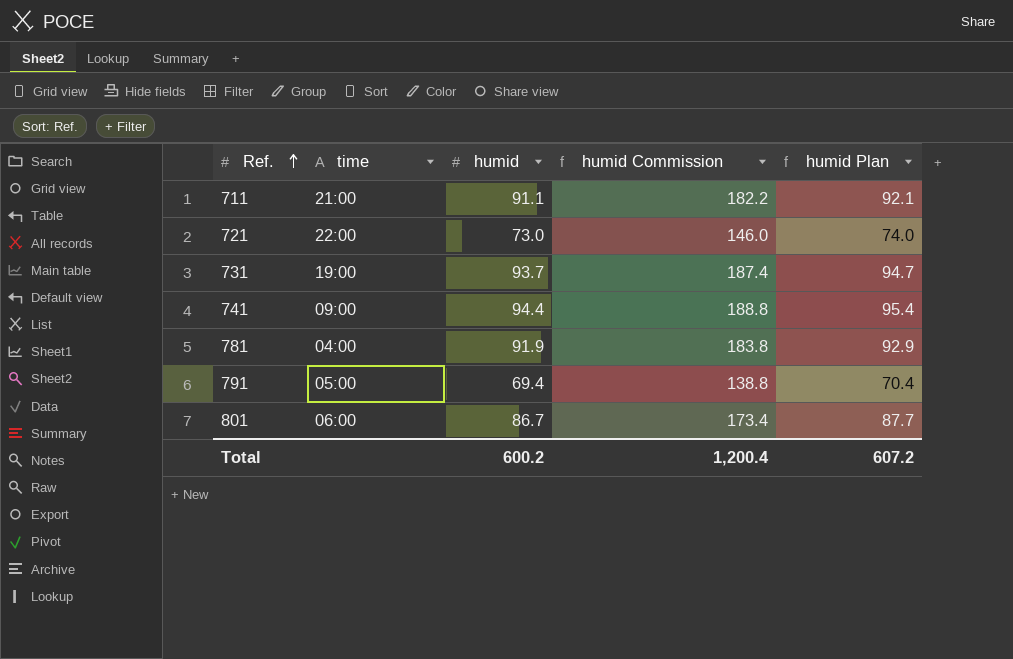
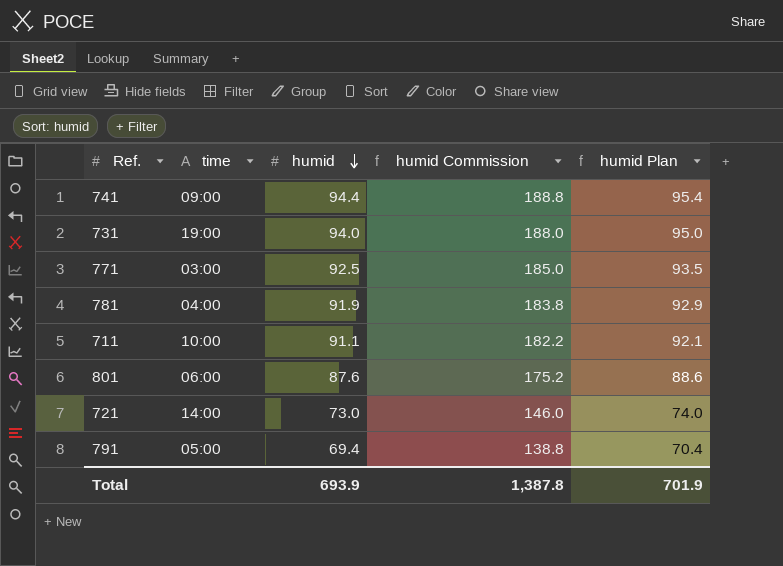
row order: Ref. ascending -> humid descending
731 | humid: 93.7 -> 94.0
731 | humid Commission: 187.4 -> 188.0
731 | humid Plan: 94.7 -> 95.0
row 771: none -> 03:00 | 92.5 | 185.0 | 93.5
711 | time: 21:00 -> 10:00
801 | humid: 86.7 -> 87.6
801 | humid Commission: 173.4 -> 175.2
801 | humid Plan: 87.7 -> 88.6
721 | time: 22:00 -> 14:00
Total | humid: 600.2 -> 693.9
Total | humid Commission: 1,200.4 -> 1,387.8
Total | humid Plan: 607.2 -> 701.9

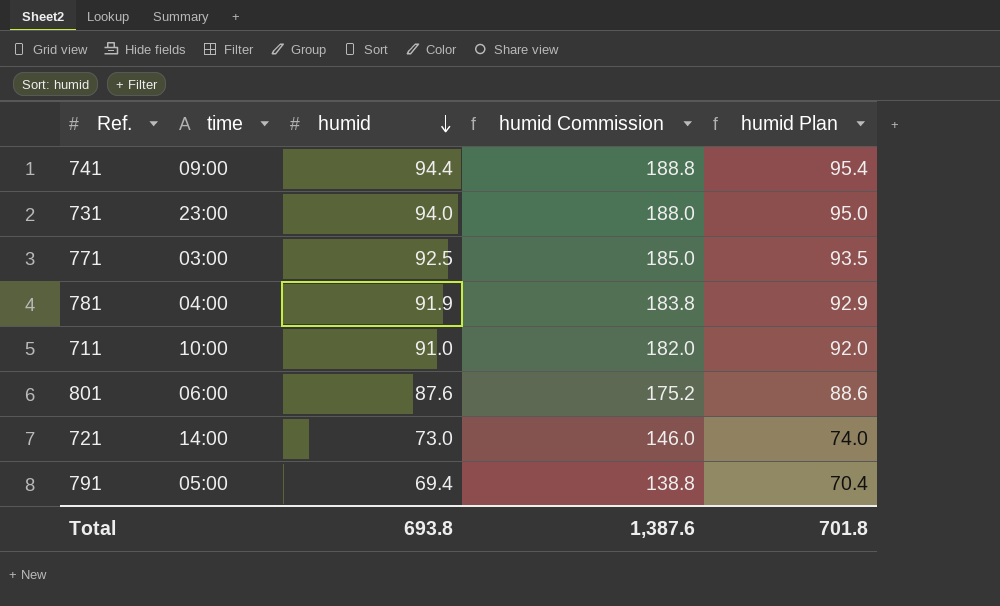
731 | time: 19:00 -> 23:00
711 | humid: 91.1 -> 91.0
711 | humid Commission: 182.2 -> 182.0
711 | humid Plan: 92.1 -> 92.0
Total | humid: 693.9 -> 693.8
Total | humid Commission: 1,387.8 -> 1,387.6
Total | humid Plan: 701.9 -> 701.8

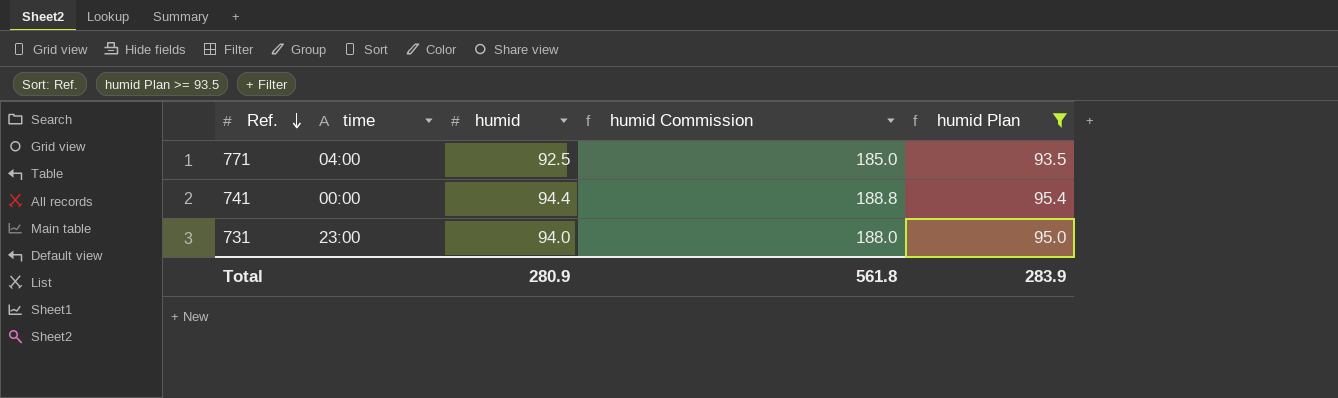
filter: none -> humid Plan >= 93.5
row order: humid descending -> Ref. descending
771 | time: 03:00 -> 04:00
741 | time: 09:00 -> 00:00
Total | humid: 693.8 -> 280.9
Total | humid Commission: 1,387.6 -> 561.8
Total | humid Plan: 701.8 -> 283.9

